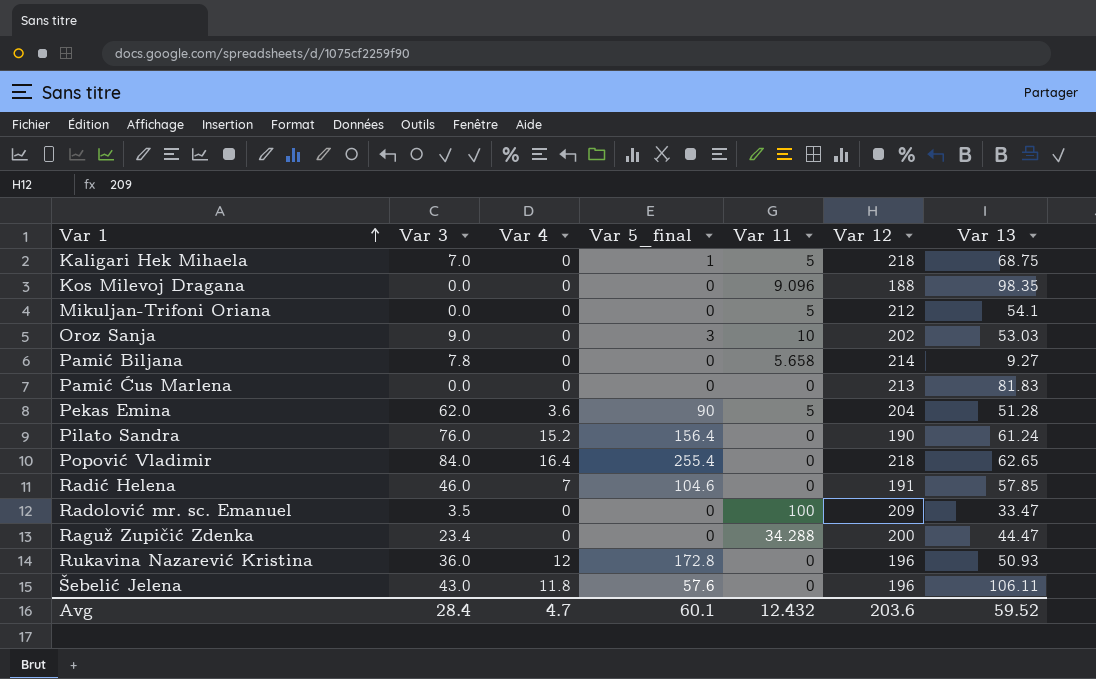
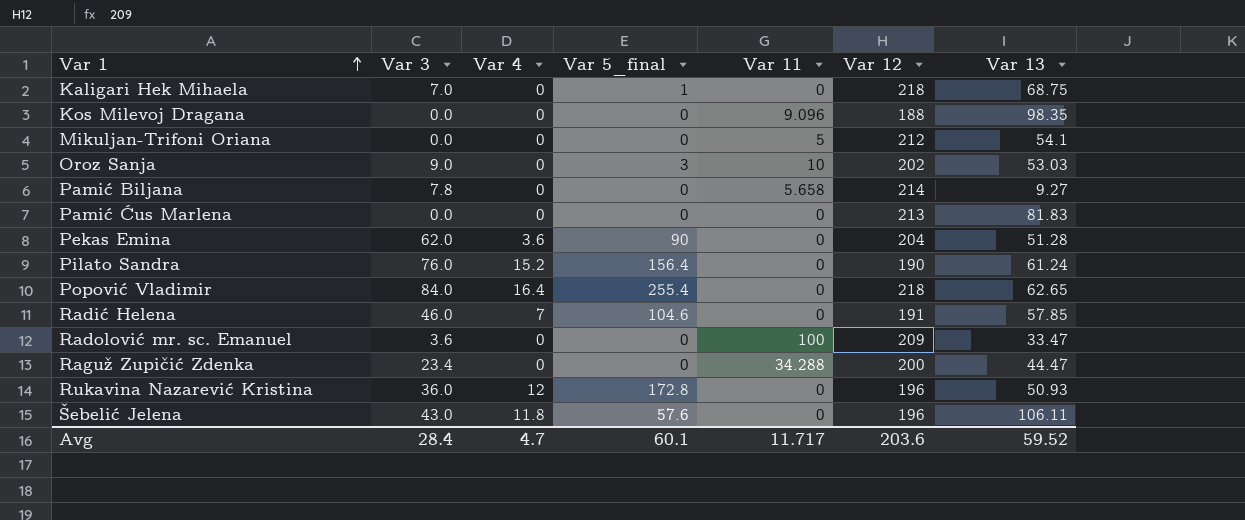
Kaligari Hek Mihaela | Var 11: 5 -> 0
Pekas Emina | Var 11: 5 -> 0
Radolović mr. sc. Emanuel | Var 3: 3.5 -> 3.6
Avg | Var 11: 12.432 -> 11.717

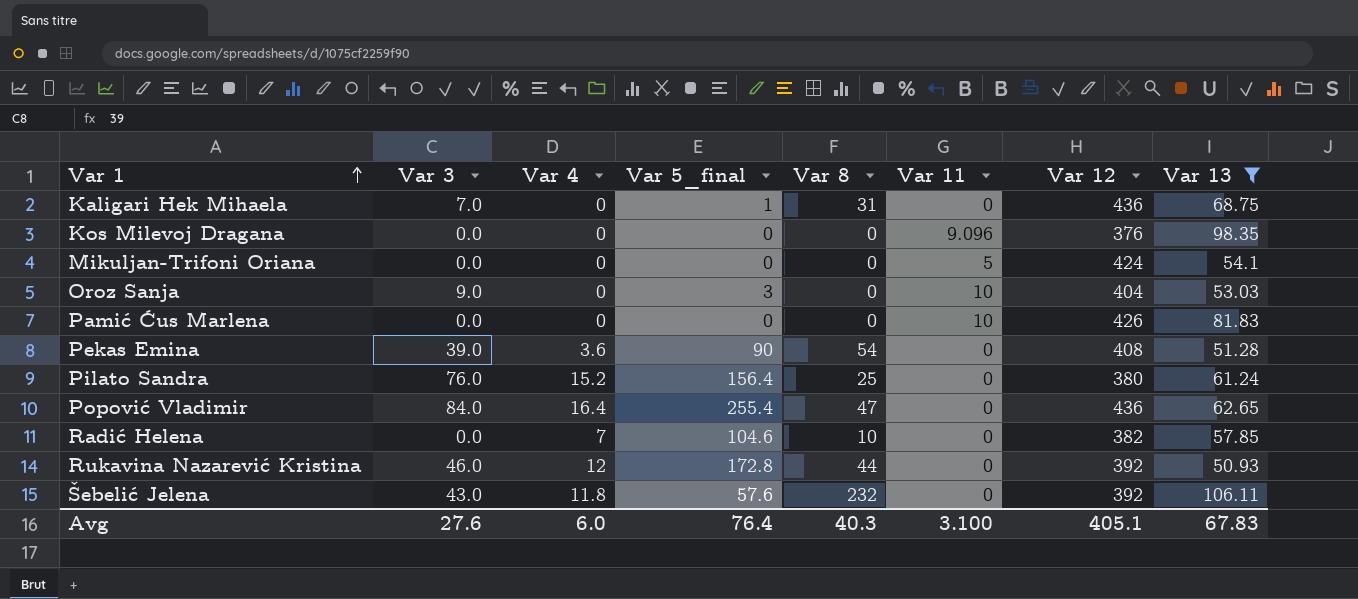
filter: none -> Var 13 >= 50.93
column Var 8 | position: none -> 5
Kaligari Hek Mihaela | Var 12: 218 -> 436
Kos Milevoj Dragana | Var 12: 188 -> 376
Mikuljan-Trifoni Oriana | Var 12: 212 -> 424
Oroz Sanja | Var 12: 202 -> 404
Pamić Ćus Marlena | Var 11: 0 -> 10
Pamić Ćus Marlena | Var 12: 213 -> 426
Pekas Emina | Var 3: 62.0 -> 39.0
Pekas Emina | Var 12: 204 -> 408
Pilato Sandra | Var 12: 190 -> 380
Popović Vladimir | Var 12: 218 -> 436
Radić Helena | Var 3: 46.0 -> 0.0
Radić Helena | Var 12: 191 -> 382
Rukavina Nazarević Kristina | Var 3: 36.0 -> 46.0
Rukavina Nazarević Kristina | Var 12: 196 -> 392
Šebelić Jelena | Var 12: 196 -> 392
Avg | Var 3: 28.4 -> 27.6
Avg | Var 4: 4.7 -> 6.0
Avg | Var 5_final: 60.1 -> 76.4
Avg | Var 11: 11.717 -> 3.100
Avg | Var 12: 203.6 -> 405.1
Avg | Var 13: 59.52 -> 67.83

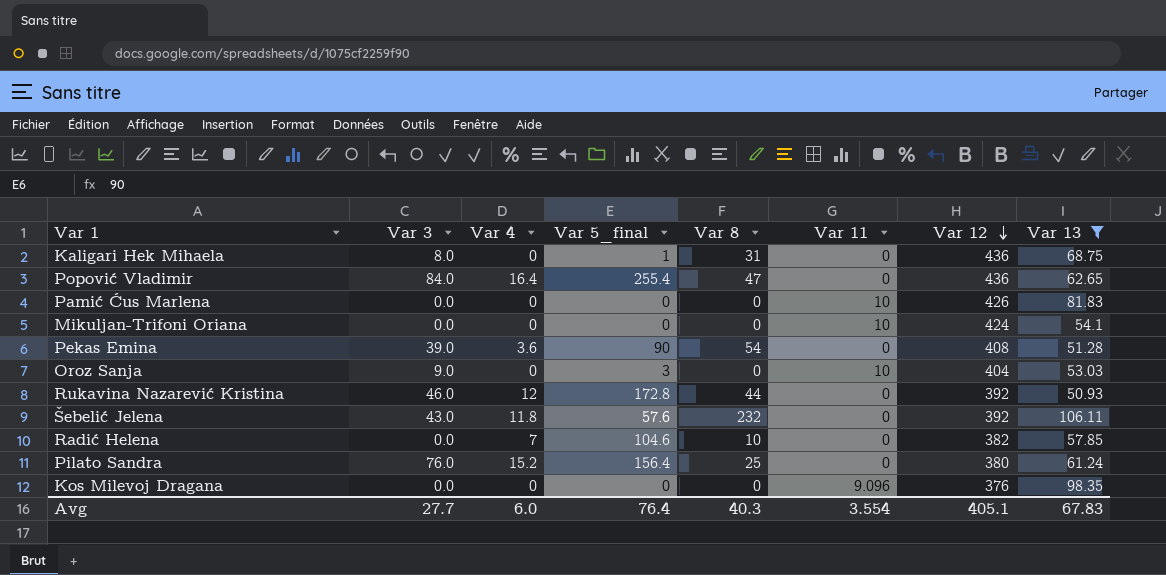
row order: Var 1 ascending -> Var 12 descending
Kaligari Hek Mihaela | Var 3: 7.0 -> 8.0
Mikuljan-Trifoni Oriana | Var 11: 5 -> 10
Avg | Var 3: 27.6 -> 27.7
Avg | Var 11: 3.100 -> 3.554

